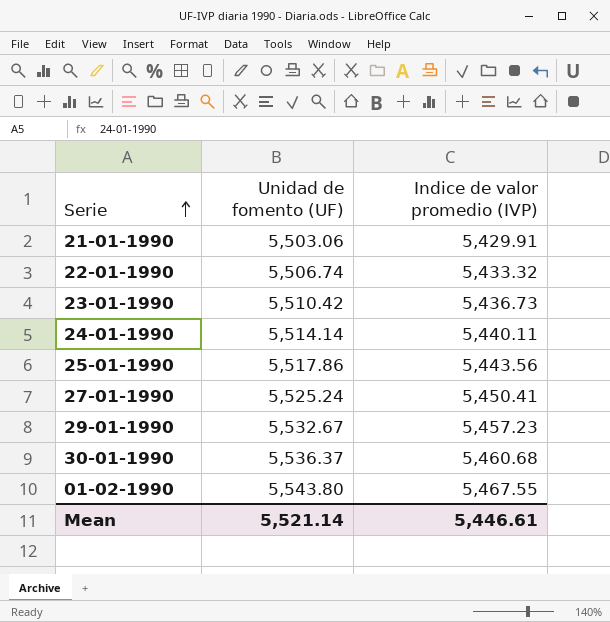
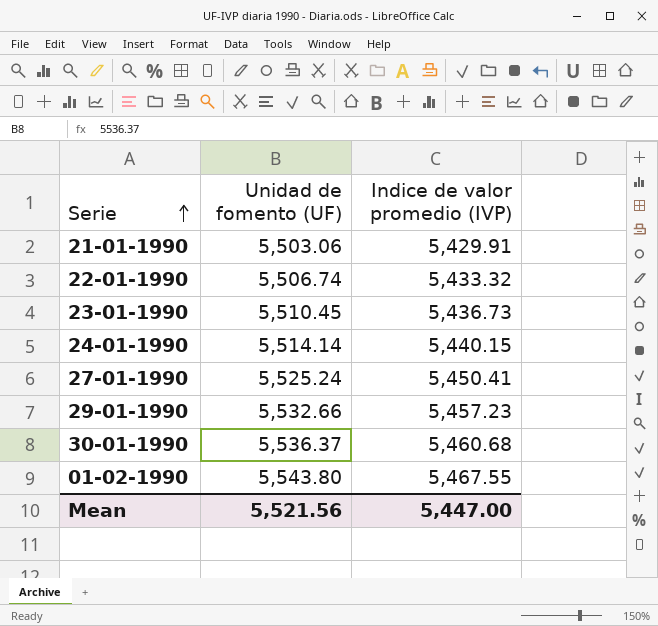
row 25-01-1990: 5,517.86 | 5,443.56 -> none
23-01-1990 | Unidad de fomento (UF): 5,510.42 -> 5,510.45
24-01-1990 | Indice de valor promedio (IVP): 5,440.11 -> 5,440.15
29-01-1990 | Unidad de fomento (UF): 5,532.67 -> 5,532.66
Mean | Unidad de fomento (UF): 5,521.14 -> 5,521.56
Mean | Indice de valor promedio (IVP): 5,446.61 -> 5,447.00

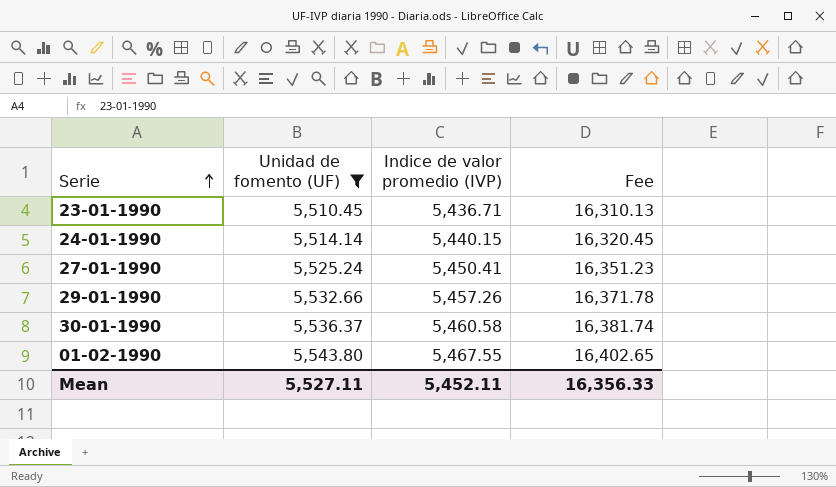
filter: none -> Unidad de fomento (UF) >= 5,510.45
column Fee | formula: none -> [Indice de valor promedio (IVP)] * 3
23-01-1990 | Indice de valor promedio (IVP): 5,436.73 -> 5,436.71
29-01-1990 | Indice de valor promedio (IVP): 5,457.23 -> 5,457.26
30-01-1990 | Indice de valor promedio (IVP): 5,460.68 -> 5,460.58
Mean | Unidad de fomento (UF): 5,521.56 -> 5,527.11
Mean | Indice de valor promedio (IVP): 5,447.00 -> 5,452.11

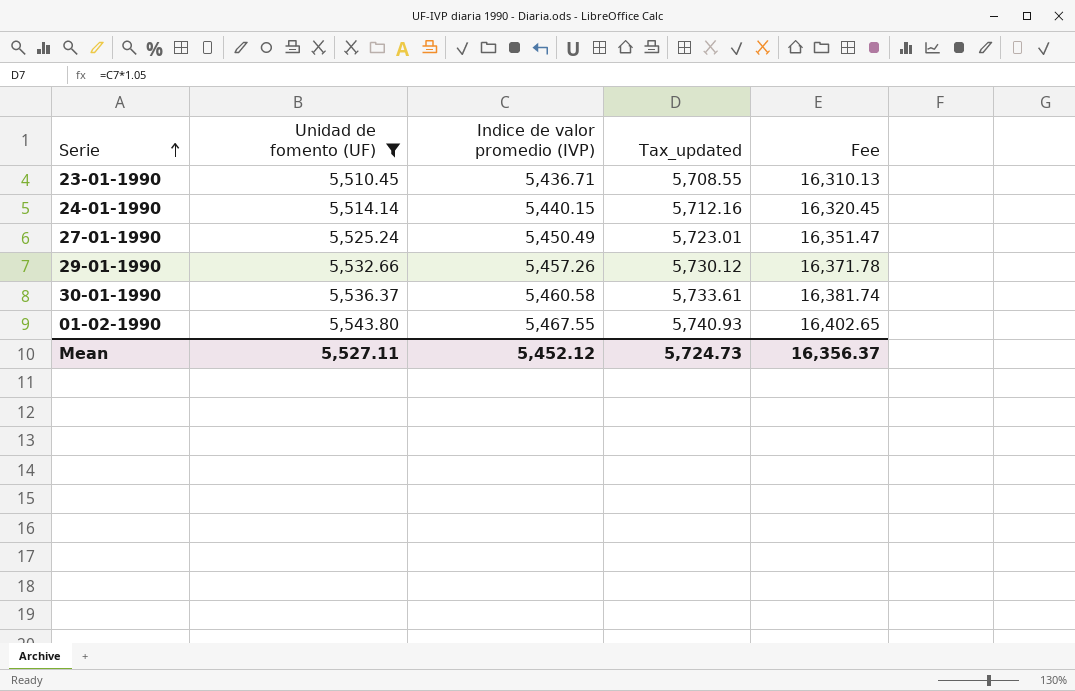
column Tax_updated | formula: none -> [Indice de valor promedio (IVP)] * 1.05
27-01-1990 | Indice de valor promedio (IVP): 5,450.41 -> 5,450.49
27-01-1990 | Fee: 16,351.23 -> 16,351.47
Mean | Indice de valor promedio (IVP): 5,452.11 -> 5,452.12
Mean | Fee: 16,356.33 -> 16,356.37

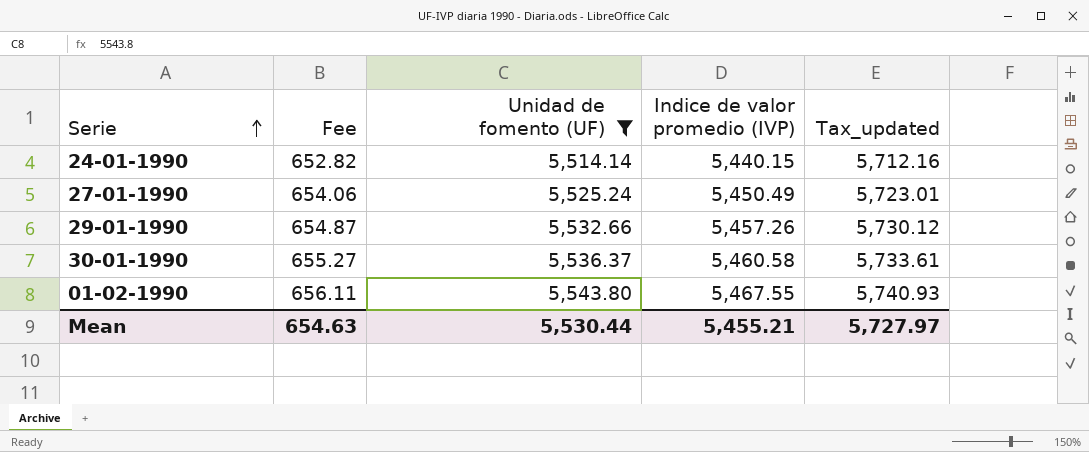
column Fee | formula: [Indice de valor promedio (IVP)] * 3 -> [Indice de valor promedio (IVP)] * 0.12
column Fee | position: 5 -> 2
row 23-01-1990: 5,510.45 | 5,436.71 | 5,708.55 | 16,310.13 -> none
Mean | Fee: 16,356.37 -> 654.63
Mean | Unidad de fomento (UF): 5,527.11 -> 5,530.44
Mean | Indice de valor promedio (IVP): 5,452.12 -> 5,455.21
Mean | Tax_updated: 5,724.73 -> 5,727.97

